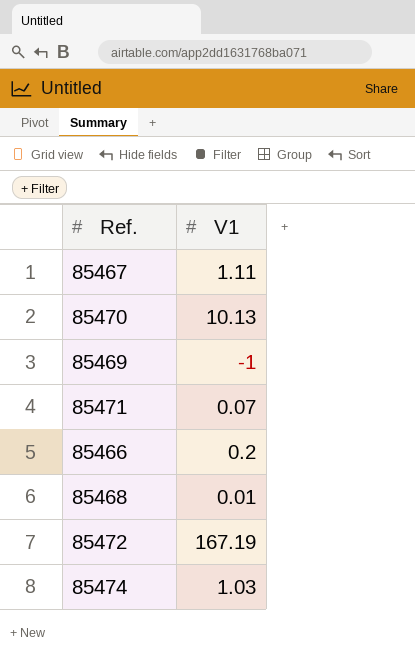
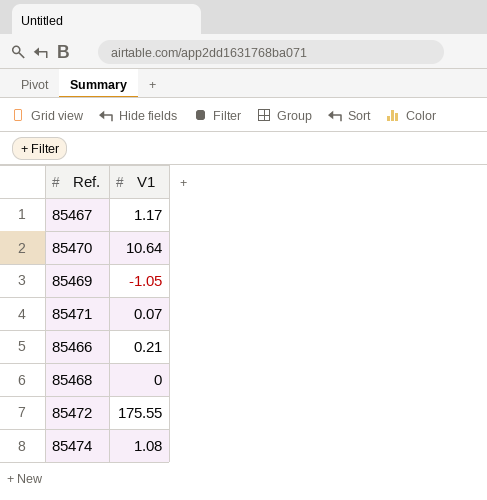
85467 | V1: 1.11 -> 1.17
85470 | V1: 10.13 -> 10.64
85469 | V1: -1 -> -1.05
85466 | V1: 0.2 -> 0.21
85468 | V1: 0.01 -> 0
85472 | V1: 167.19 -> 175.55
85474 | V1: 1.03 -> 1.08

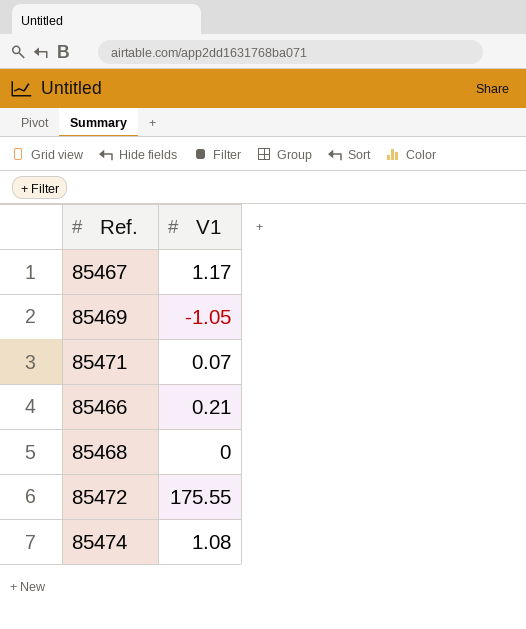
row 85470: 10.64 -> none

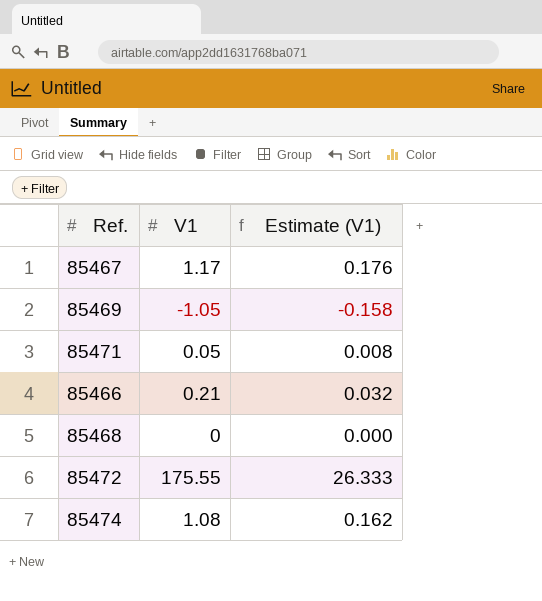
column Estimate (V1) | formula: none -> [V1] * 0.15
85471 | V1: 0.07 -> 0.05

